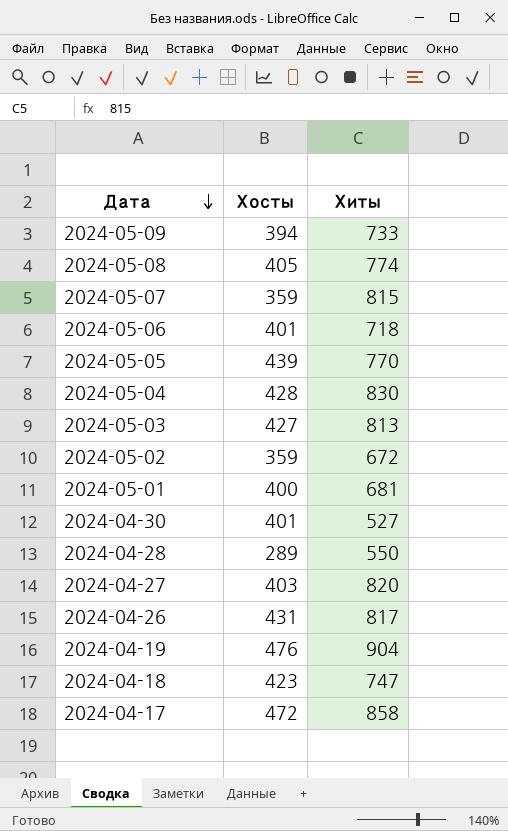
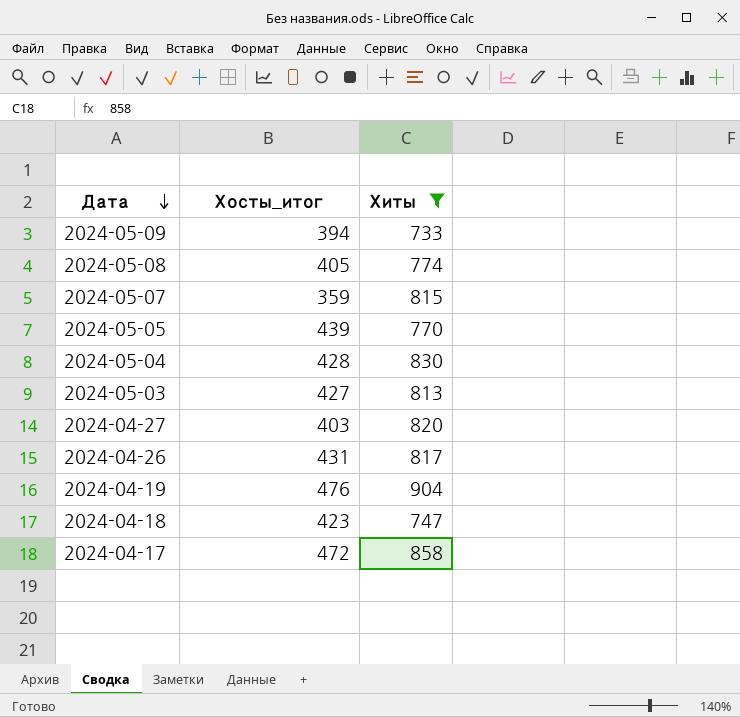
filter: none -> Хиты >= 733
column name: Хосты -> Хосты_итог

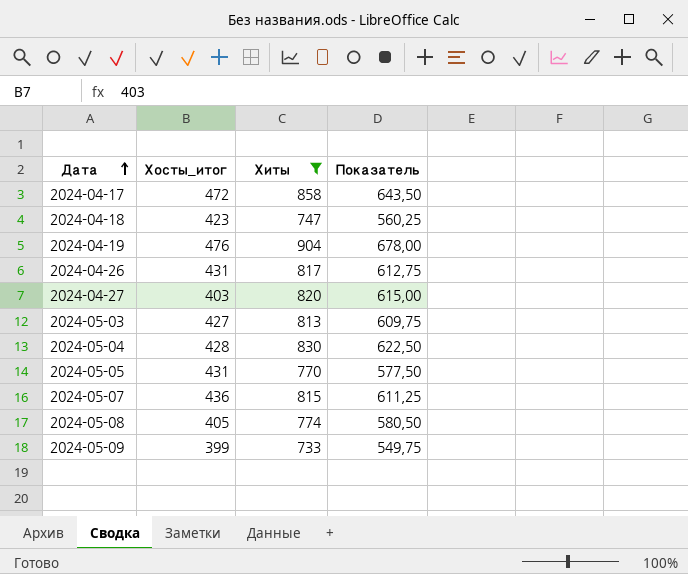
row order: Дата descending -> Дата ascending
column Показатель | formula: none -> [Хиты] * 0,75
2024-05-05 | Хосты_итог: 439 -> 431
2024-05-07 | Хосты_итог: 359 -> 436
2024-05-09 | Хосты_итог: 394 -> 399

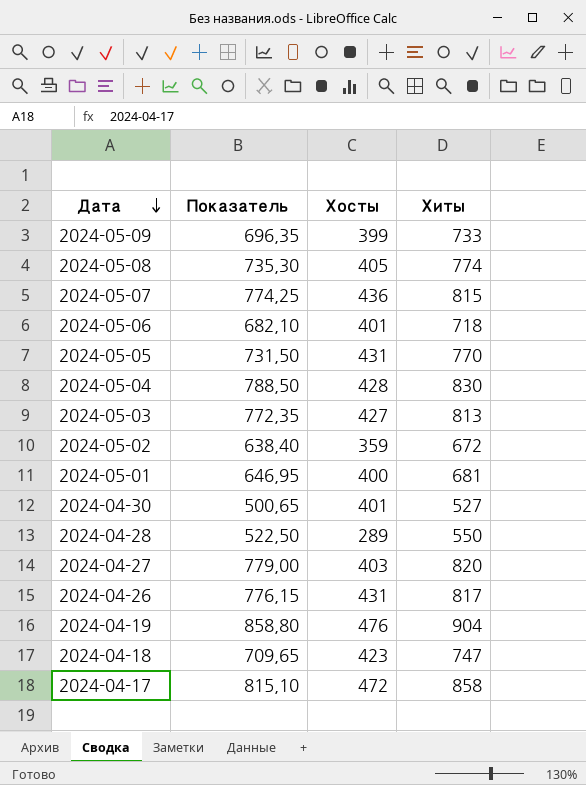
filter: Хиты >= 733 -> none
row order: Дата ascending -> Дата descending
column Показатель | formula: [Хиты] * 0,75 -> [Хиты] * 0,95
column Показатель | position: 4 -> 2
column name: Хосты_итог -> Хосты

